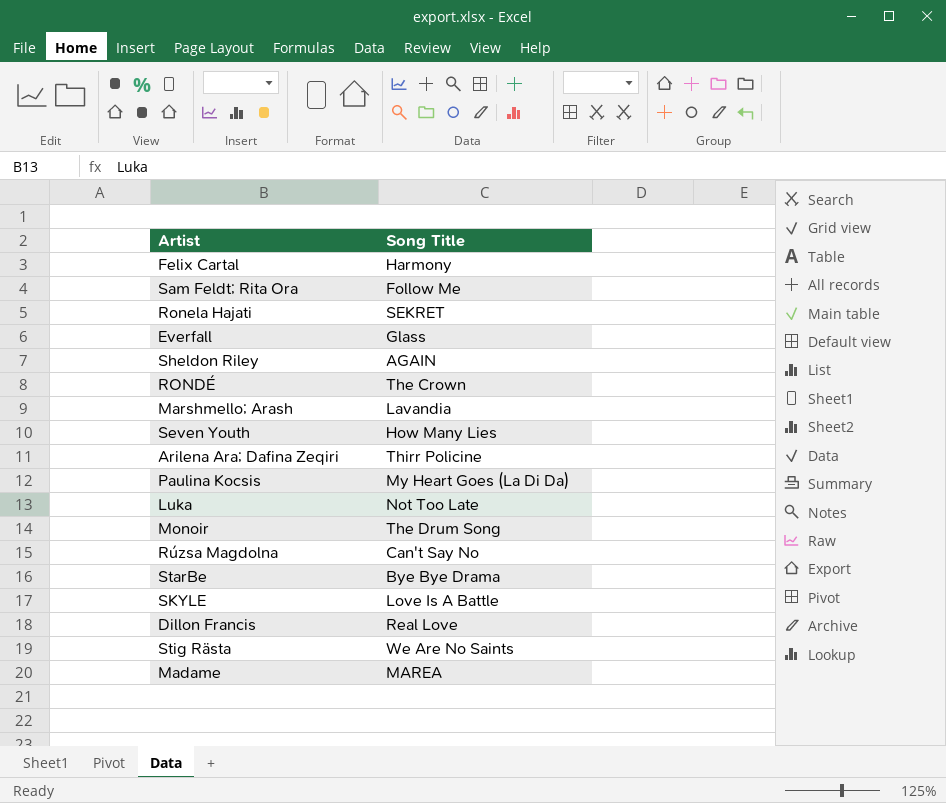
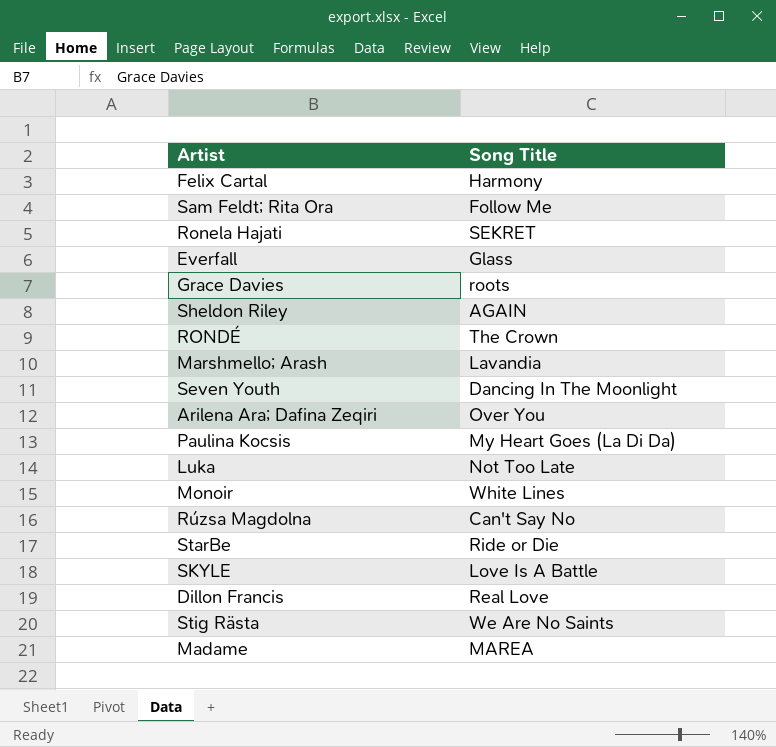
row Grace Davies: none -> roots
Seven Youth | Song Title: How Many Lies -> Dancing In The Moonlight
Arilena Ara; Dafina Zeqiri | Song Title: Thirr Policine -> Over You
Monoir | Song Title: The Drum Song -> White Lines
StarBe | Song Title: Bye Bye Drama -> Ride or Die

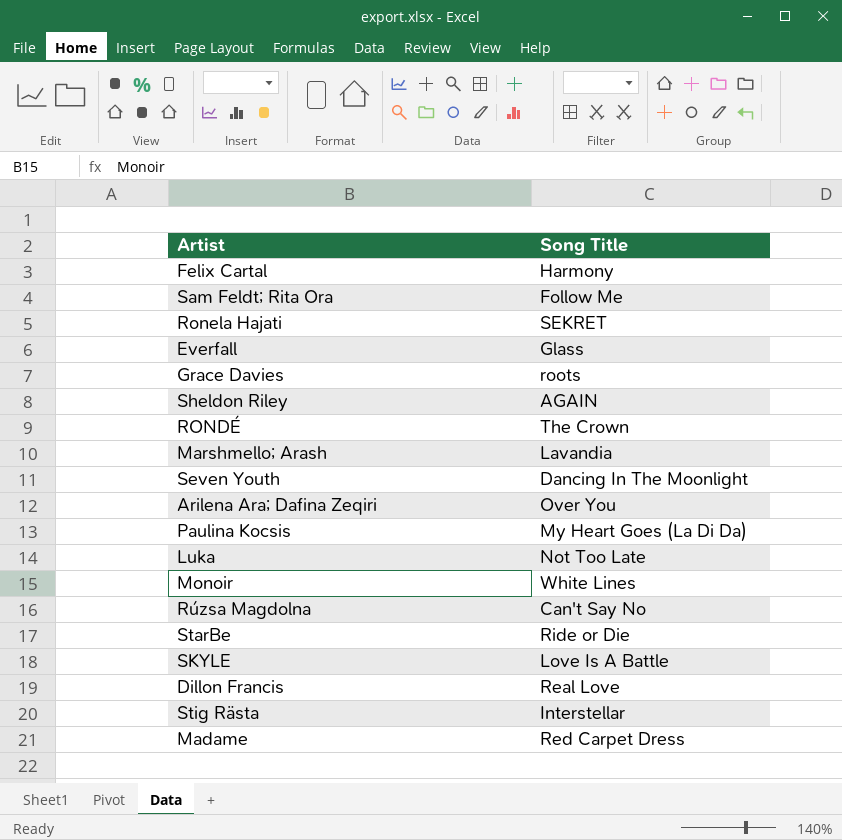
Stig Rästa | Song Title: We Are No Saints -> Interstellar
Madame | Song Title: MAREA -> Red Carpet Dress

